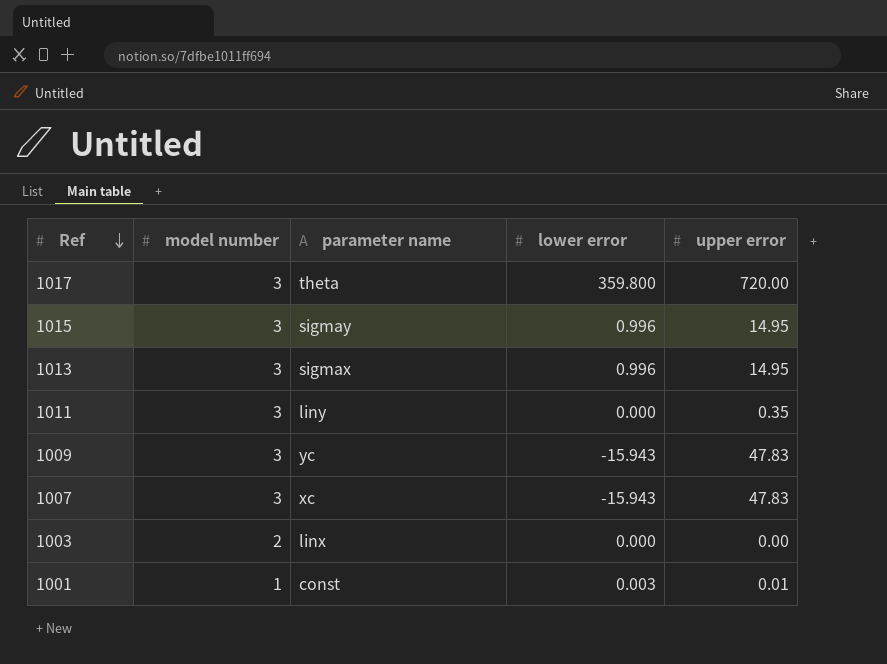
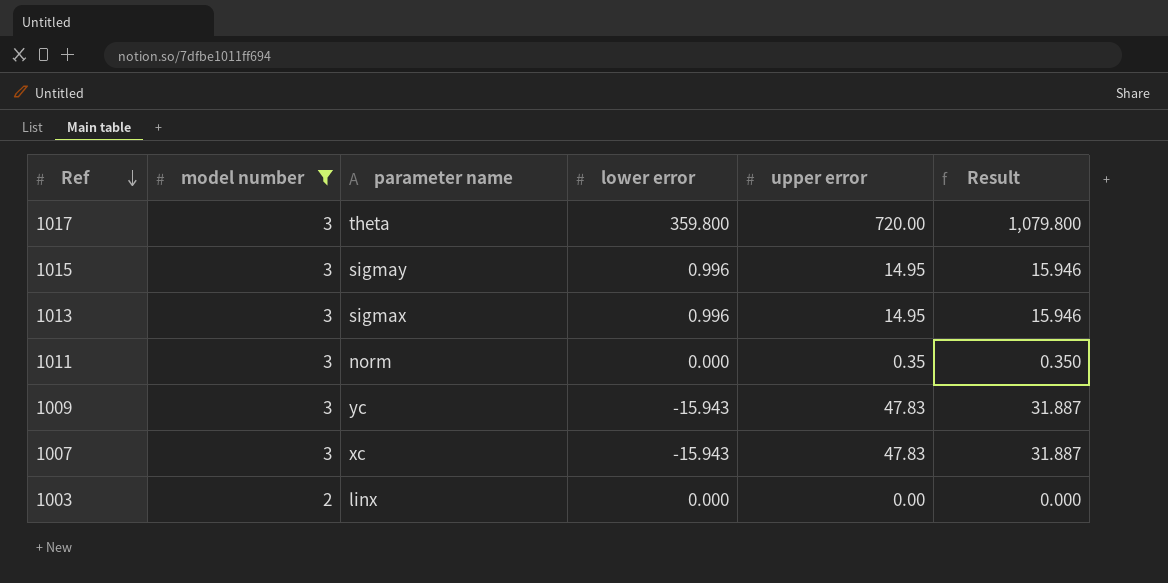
filter: none -> model number != 1
column Result | formula: none -> [lower error] + [upper error]
1011 | parameter name: liny -> norm

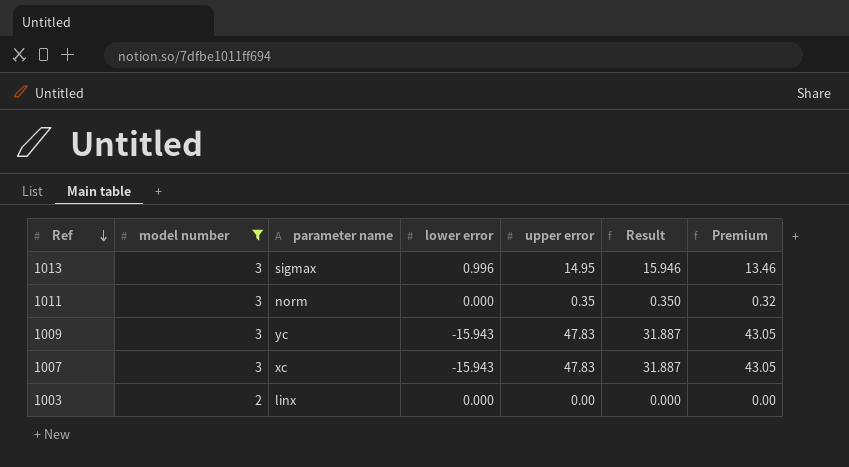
column Premium | formula: none -> [upper error] * 0.9
row 1017: 3 | theta | 359.800 | 720.00 | 1,079.800 -> none
row 1015: 3 | sigmay | 0.996 | 14.95 | 15.946 -> none

